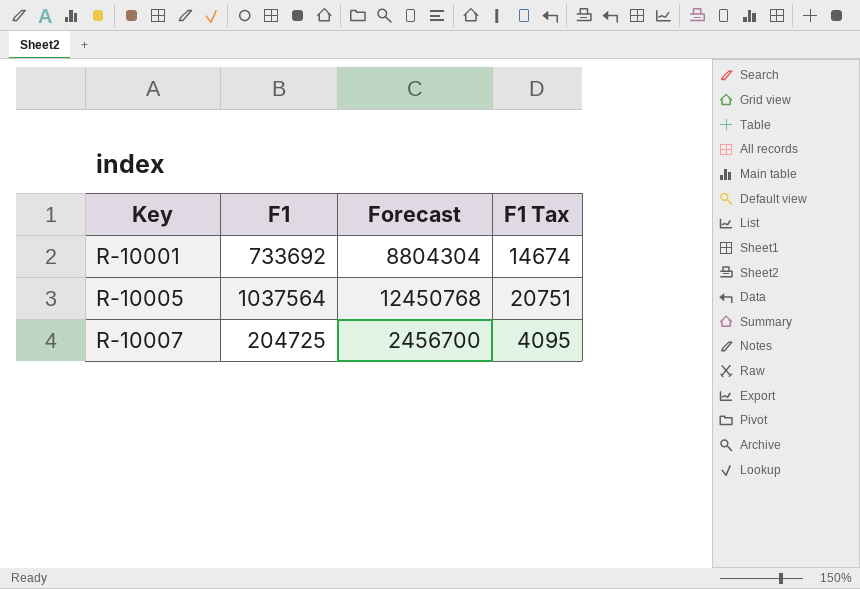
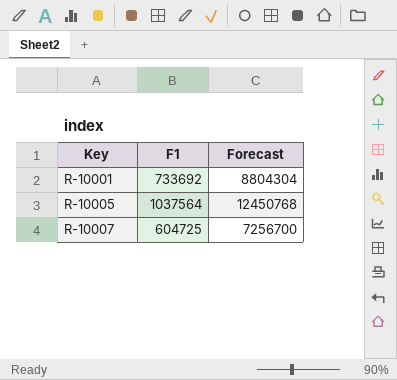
column F1 Tax | formula: [F1] * 0.02 -> none
R-10007 | F1: 204725 -> 604725
R-10007 | Forecast: 2456700 -> 7256700

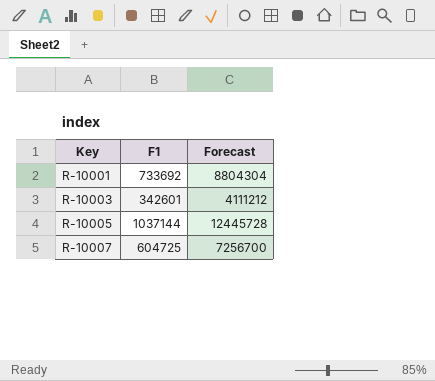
row R-10003: none -> 342601 | 4111212
R-10005 | F1: 1037564 -> 1037144
R-10005 | Forecast: 12450768 -> 12445728

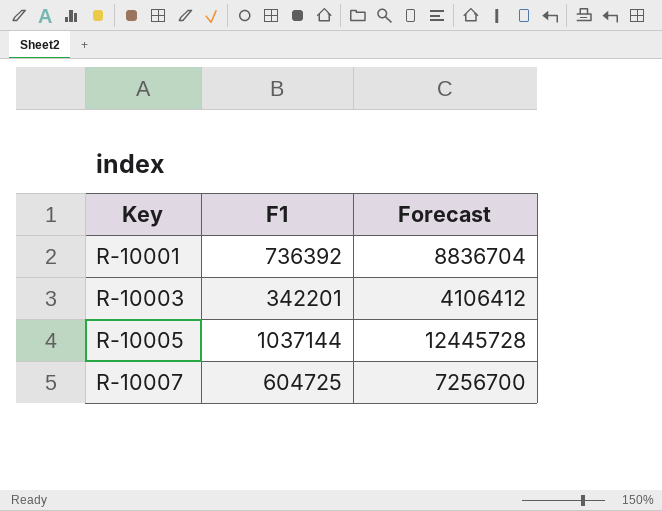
R-10001 | F1: 733692 -> 736392
R-10001 | Forecast: 8804304 -> 8836704
R-10003 | F1: 342601 -> 342201
R-10003 | Forecast: 4111212 -> 4106412

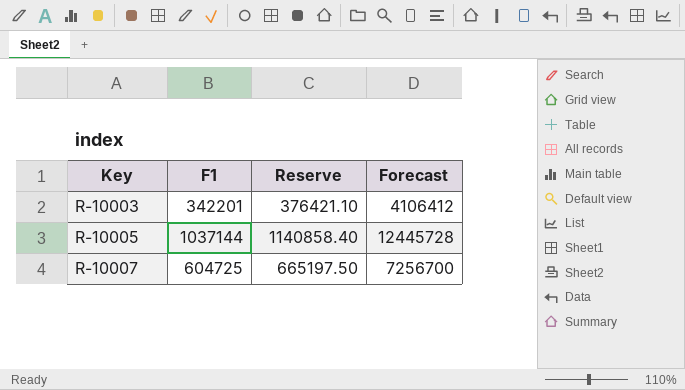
column Reserve | formula: none -> [F1] * 1.1
row R-10001: 736392 | 8836704 -> none

